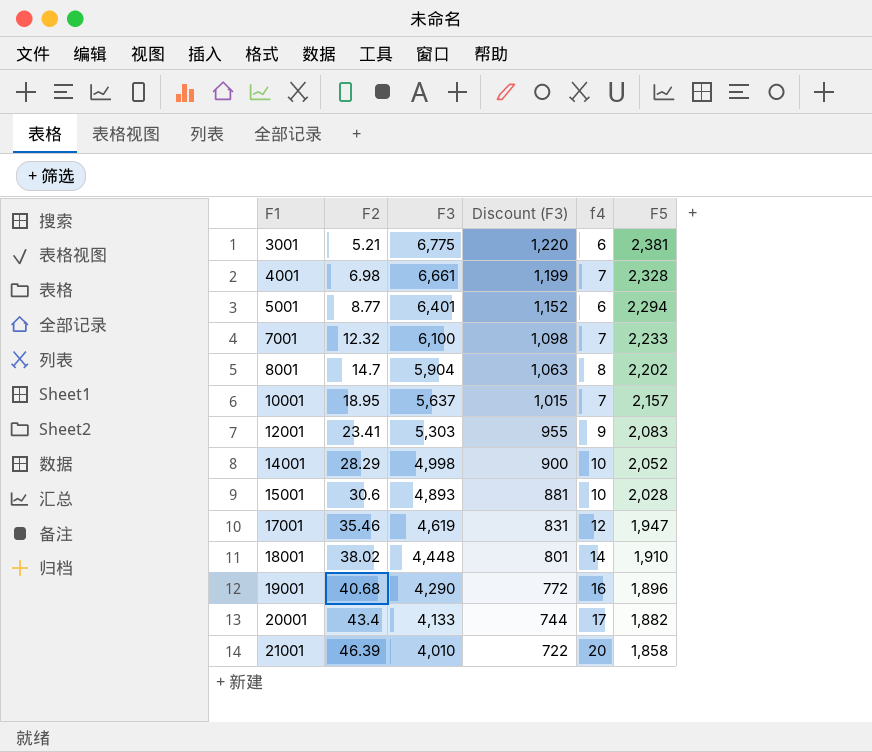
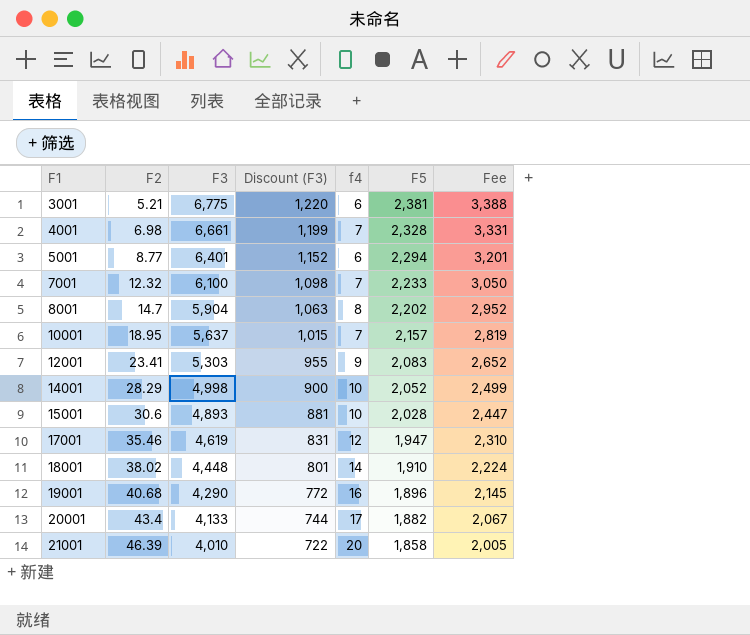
column Fee | formula: none -> [F3] * 0.5

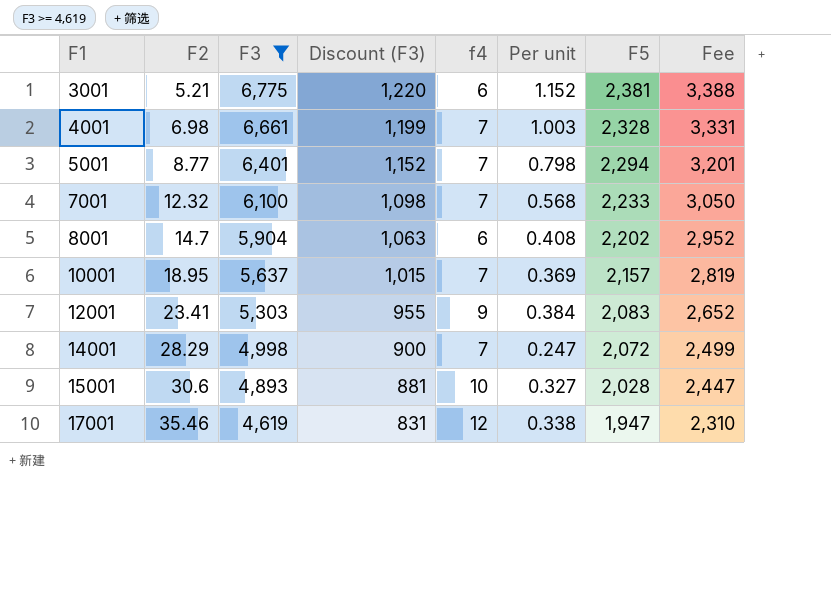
filter: none -> F3 >= 4,619
column Per unit | formula: none -> [f4] / [F2]
5001 | f4: 6 -> 7
8001 | f4: 8 -> 6
14001 | f4: 10 -> 7
14001 | F5: 2,052 -> 2,072

